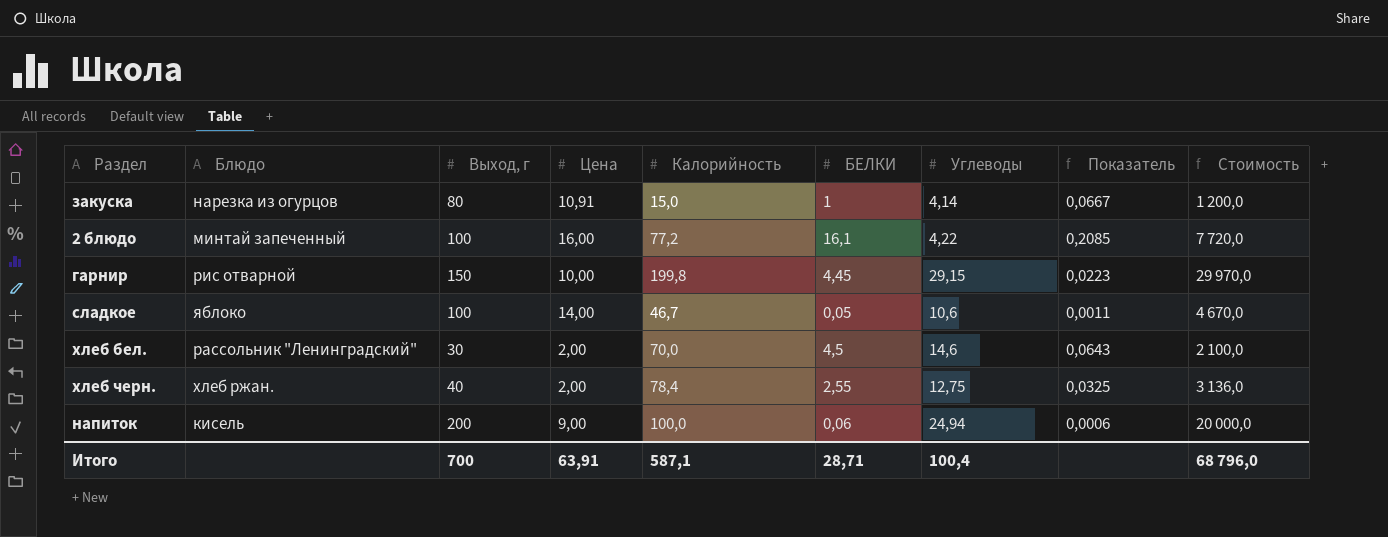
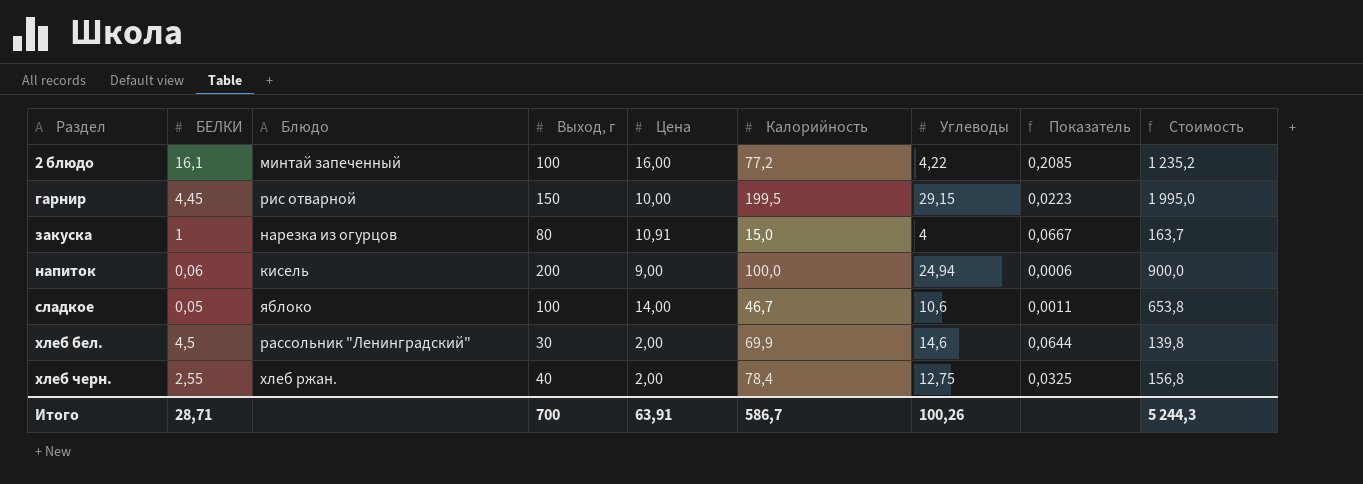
row order: none -> Раздел ascending
column БЕЛКИ | position: 6 -> 2
column Стоимость | formula: [Выход, г] * [Калорийность] -> [Цена] * [Калорийность]
гарнир | Калорийность: 199,8 -> 199,5
закуска | Углеводы: 4,14 -> 4
хлеб бел. | Калорийность: 70,0 -> 69,9
хлеб бел. | Показатель: 0,0643 -> 0,0644
Итого | Калорийность: 587,1 -> 586,7
Итого | Углеводы: 100,4 -> 100,26
Итого | Стоимость: 68 796,0 -> 5 244,3

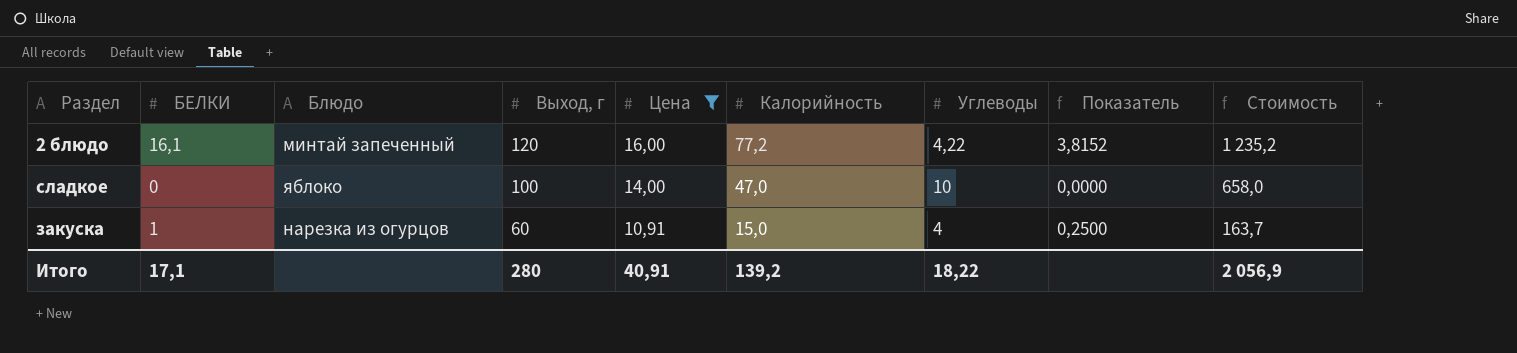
filter: none -> Цена >= 10,91
row order: Раздел ascending -> Выход, г descending
column Показатель | formula: [БЕЛКИ] / [Калорийность] -> [БЕЛКИ] / [Углеводы]
2 блюдо | Выход, г: 100 -> 120
сладкое | БЕЛКИ: 0,05 -> 0
сладкое | Калорийность: 46,7 -> 47,0
сладкое | Углеводы: 10,6 -> 10
сладкое | Стоимость: 653,8 -> 658,0
закуска | Выход, г: 80 -> 60
Итого | БЕЛКИ: 28,71 -> 17,1
Итого | Выход, г: 700 -> 280
Итого | Цена: 63,91 -> 40,91
Итого | Калорийность: 586,7 -> 139,2
Итого | Углеводы: 100,26 -> 18,22
Итого | Стоимость: 5 244,3 -> 2 056,9

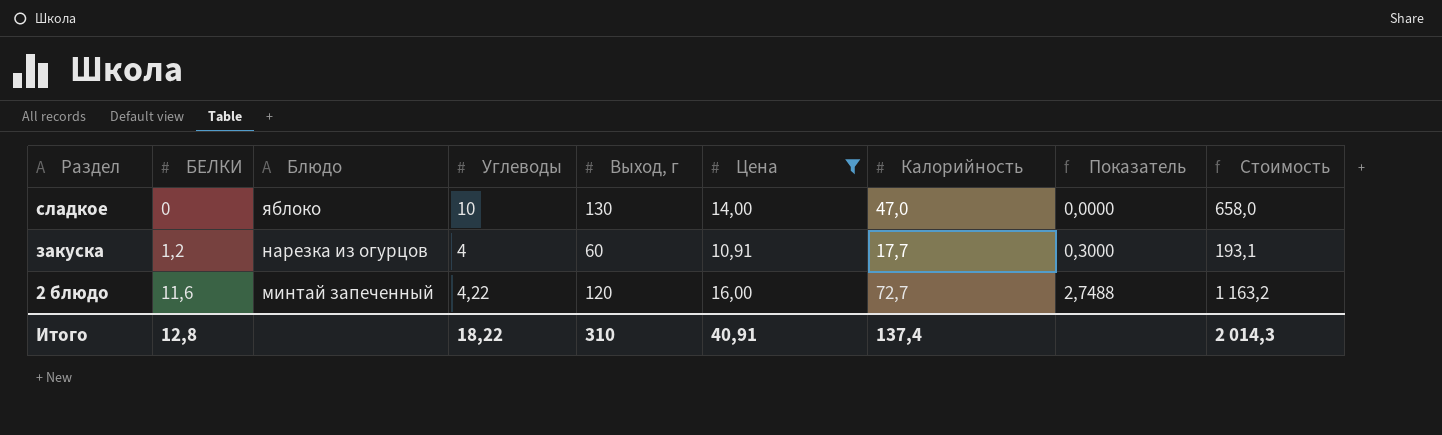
row order: Выход, г descending -> Раздел descending
column Углеводы | position: 7 -> 4
сладкое | Выход, г: 100 -> 130
закуска | БЕЛКИ: 1 -> 1,2
закуска | Калорийность: 15,0 -> 17,7
закуска | Показатель: 0,2500 -> 0,3000
закуска | Стоимость: 163,7 -> 193,1
2 блюдо | БЕЛКИ: 16,1 -> 11,6
2 блюдо | Калорийность: 77,2 -> 72,7
2 блюдо | Показатель: 3,8152 -> 2,7488
2 блюдо | Стоимость: 1 235,2 -> 1 163,2
Итого | БЕЛКИ: 17,1 -> 12,8
Итого | Выход, г: 280 -> 310
Итого | Калорийность: 139,2 -> 137,4
Итого | Стоимость: 2 056,9 -> 2 014,3

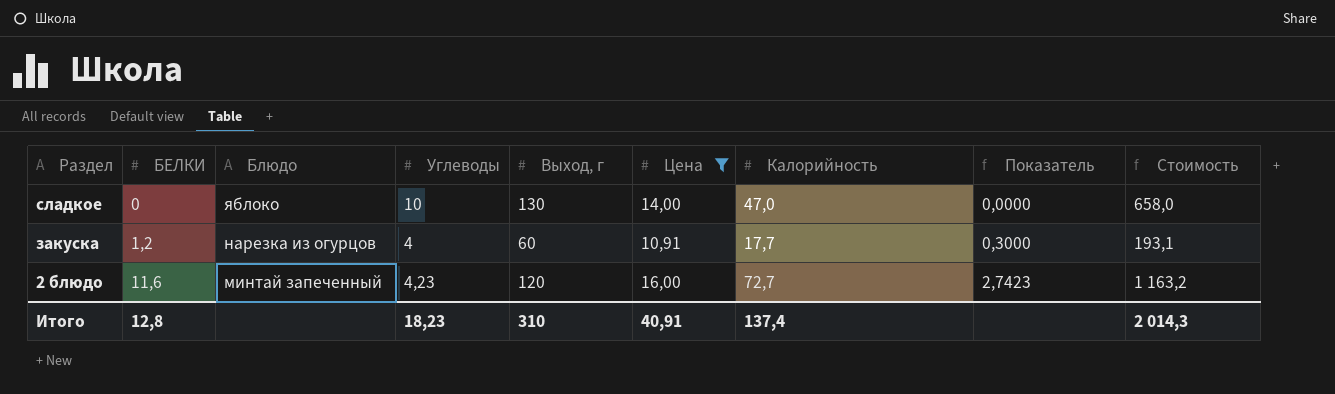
2 блюдо | Углеводы: 4,22 -> 4,23
2 блюдо | Показатель: 2,7488 -> 2,7423
Итого | Углеводы: 18,22 -> 18,23

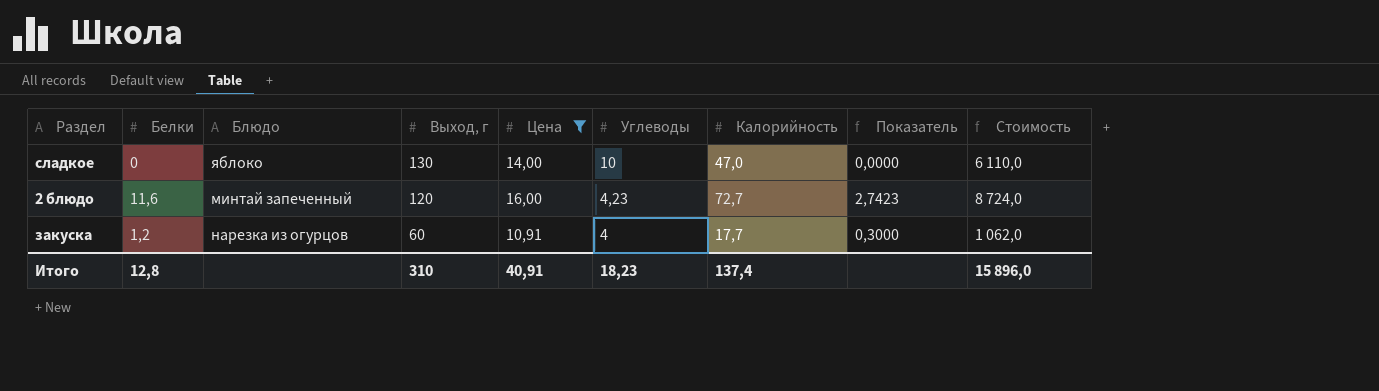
row order: Раздел descending -> Выход, г descending
column name: БЕЛКИ -> Белки
column Углеводы | position: 4 -> 6
column Стоимость | formula: [Цена] * [Калорийность] -> [Выход, г] * [Калорийность]
Итого | Стоимость: 2 014,3 -> 15 896,0

